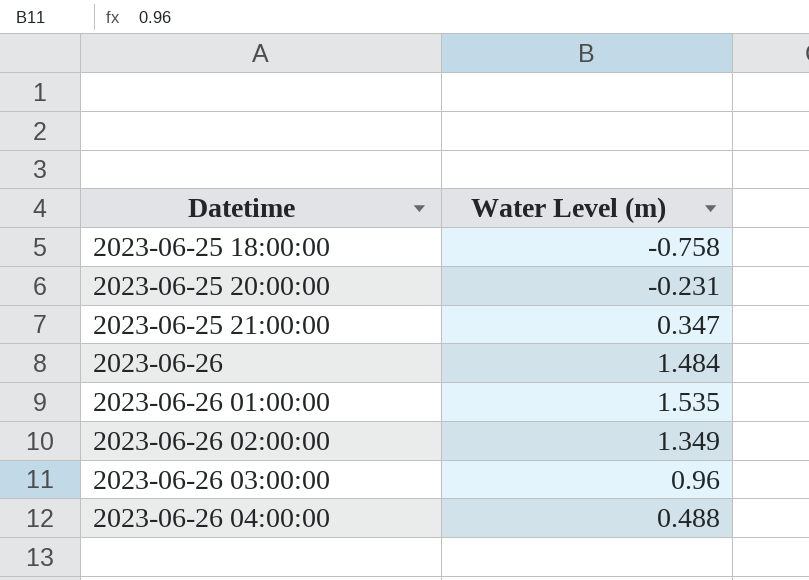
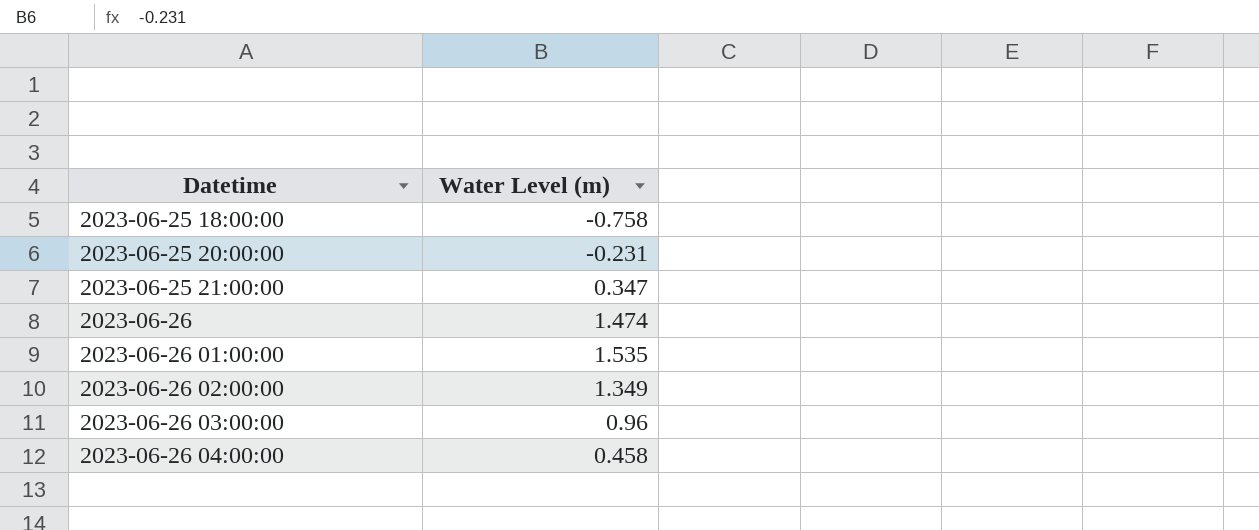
2023-06-26 | Water Level (m): 1.484 -> 1.474
2023-06-26 04:00:00 | Water Level (m): 0.488 -> 0.458

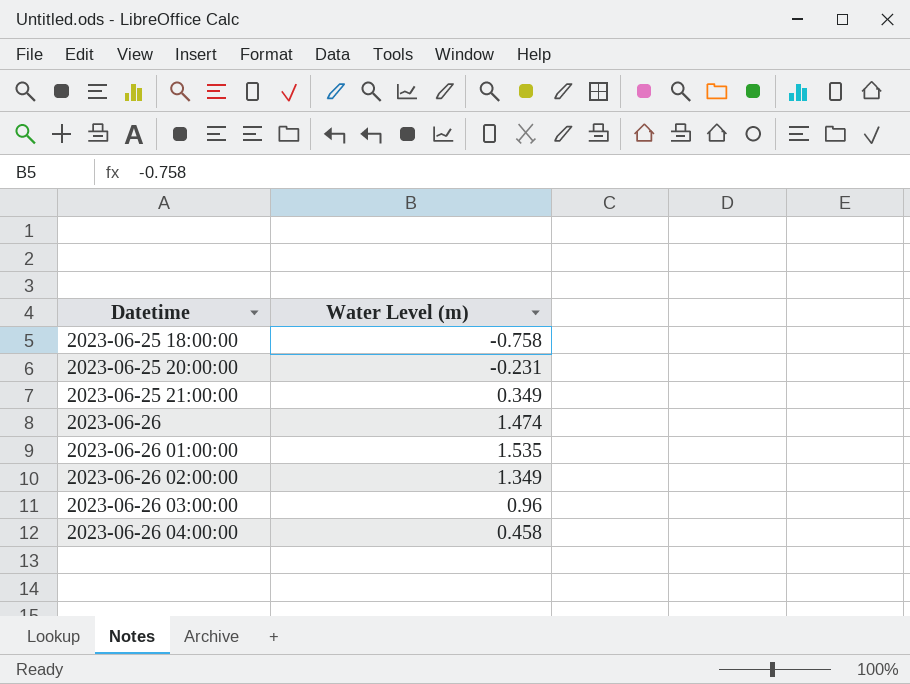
2023-06-25 21:00:00 | Water Level (m): 0.347 -> 0.349

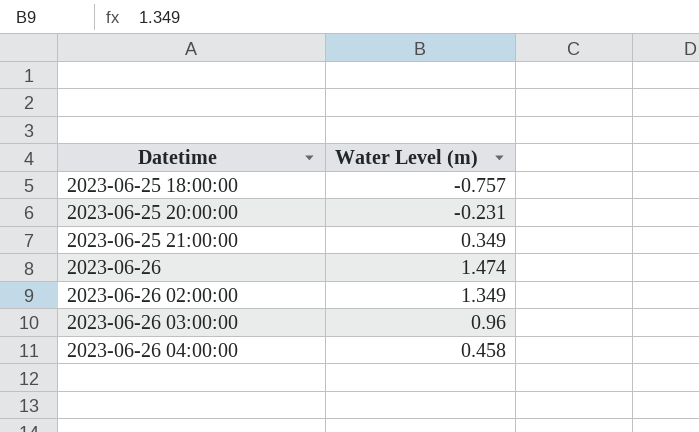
row 2023-06-26 01:00:00: 1.535 -> none
2023-06-25 18:00:00 | Water Level (m): -0.758 -> -0.757

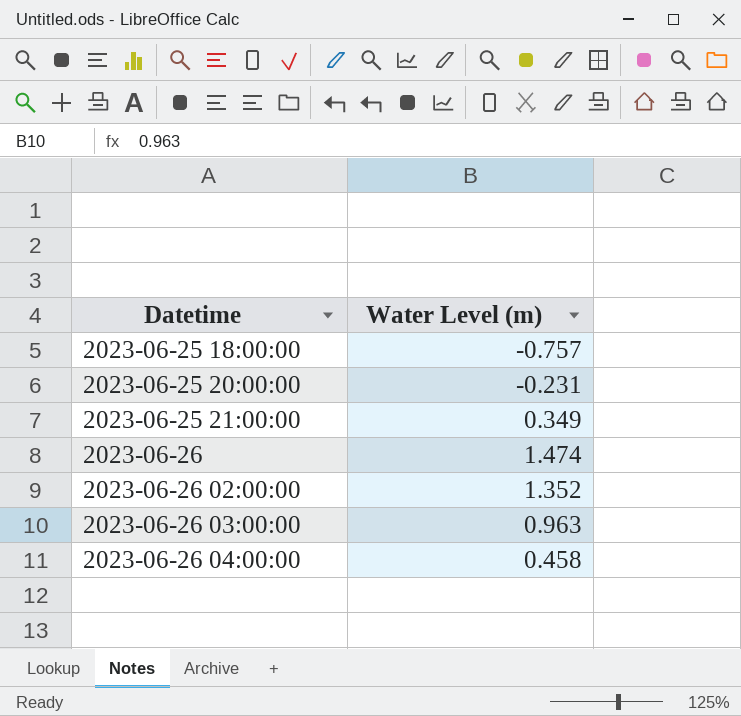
2023-06-26 02:00:00 | Water Level (m): 1.349 -> 1.352
2023-06-26 03:00:00 | Water Level (m): 0.96 -> 0.963

